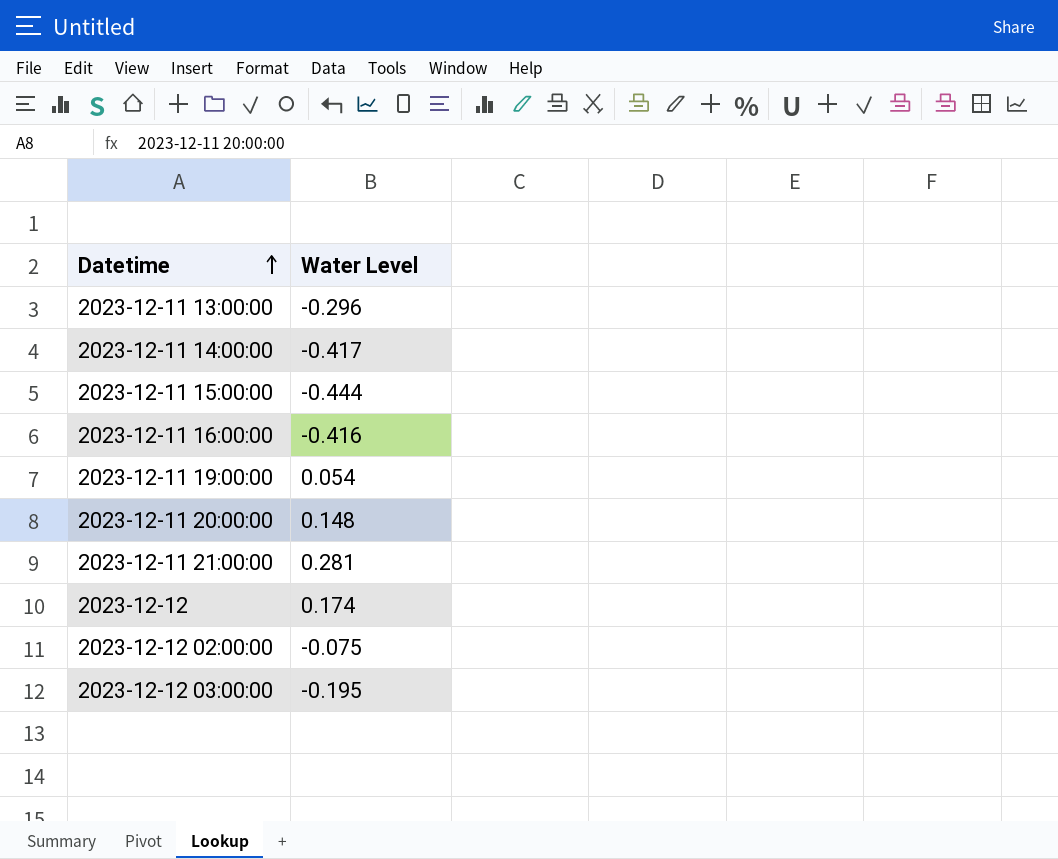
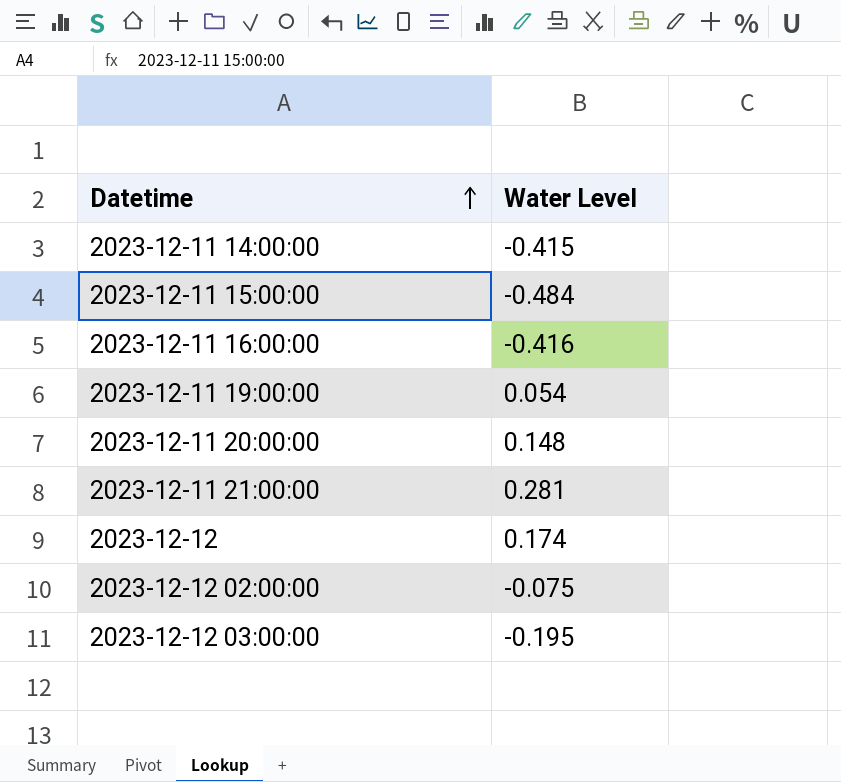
row 2023-12-11 13:00:00: -0.296 -> none
2023-12-11 14:00:00 | Water Level: -0.417 -> -0.415
2023-12-11 15:00:00 | Water Level: -0.444 -> -0.484

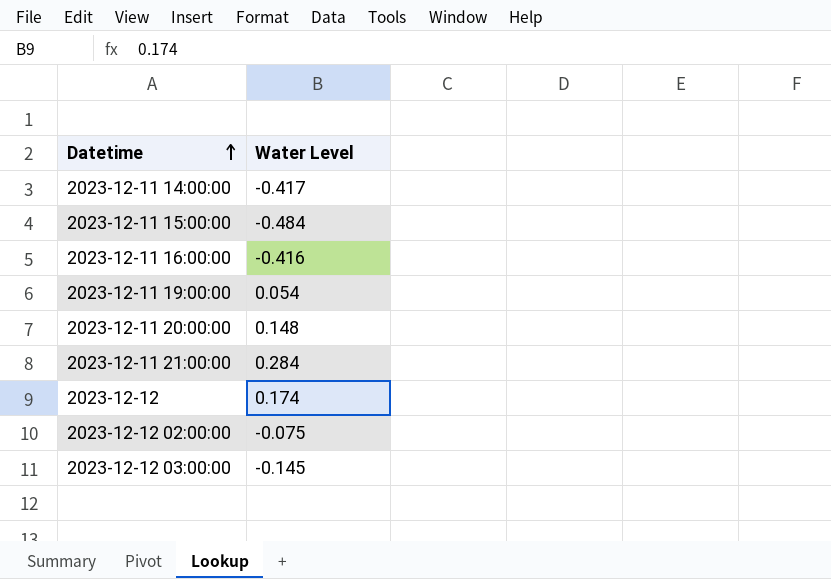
2023-12-11 14:00:00 | Water Level: -0.415 -> -0.417
2023-12-11 21:00:00 | Water Level: 0.281 -> 0.284
2023-12-12 03:00:00 | Water Level: -0.195 -> -0.145

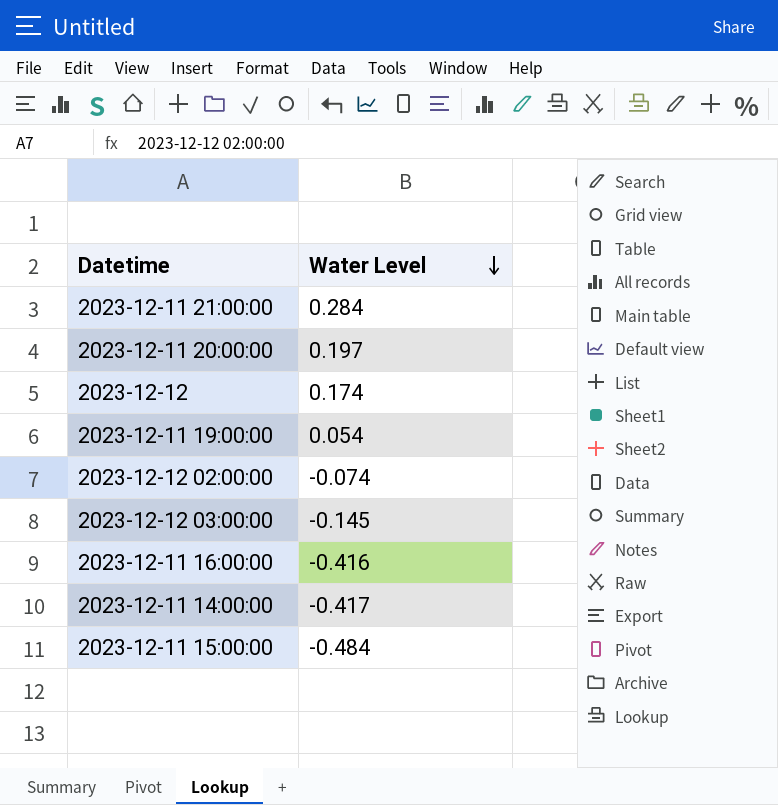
row order: Datetime ascending -> Water Level descending
2023-12-11 20:00:00 | Water Level: 0.148 -> 0.197
2023-12-12 02:00:00 | Water Level: -0.075 -> -0.074

